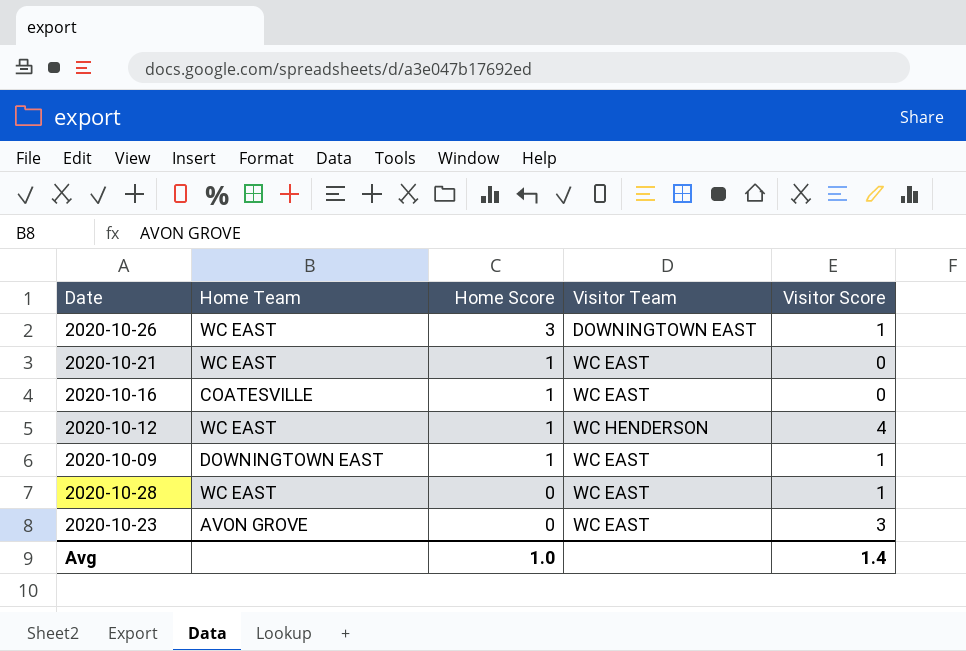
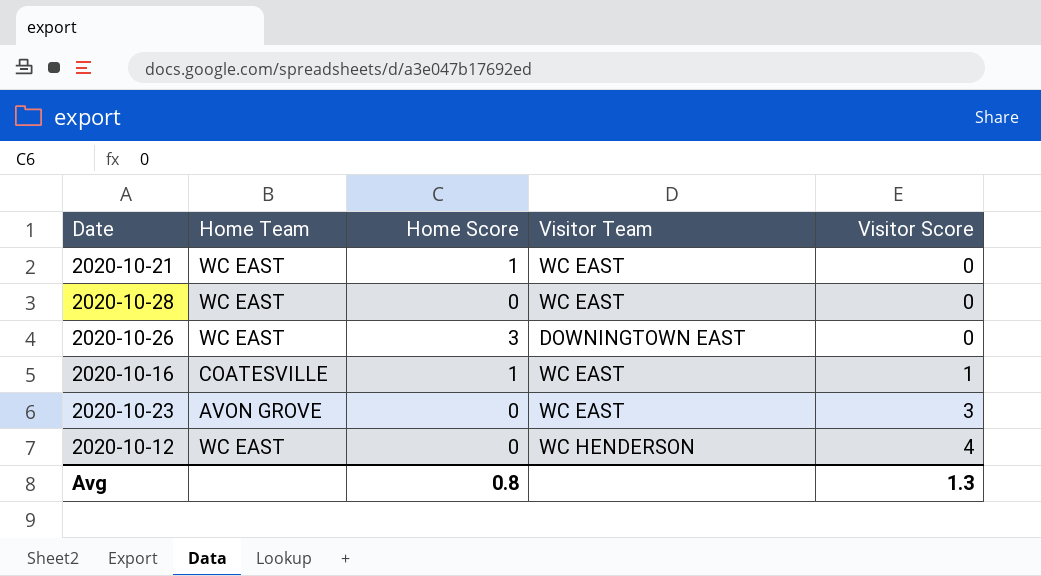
row order: Home Score descending -> Visitor Score ascending
row 2020-10-09: DOWNINGTOWN EAST | 1 | WC EAST | 1 -> none
2020-10-28 | Visitor Score: 1 -> 0
2020-10-26 | Visitor Score: 1 -> 0
2020-10-16 | Visitor Score: 0 -> 1
2020-10-12 | Home Score: 1 -> 0
Avg | Home Score: 1.0 -> 0.8
Avg | Visitor Score: 1.4 -> 1.3

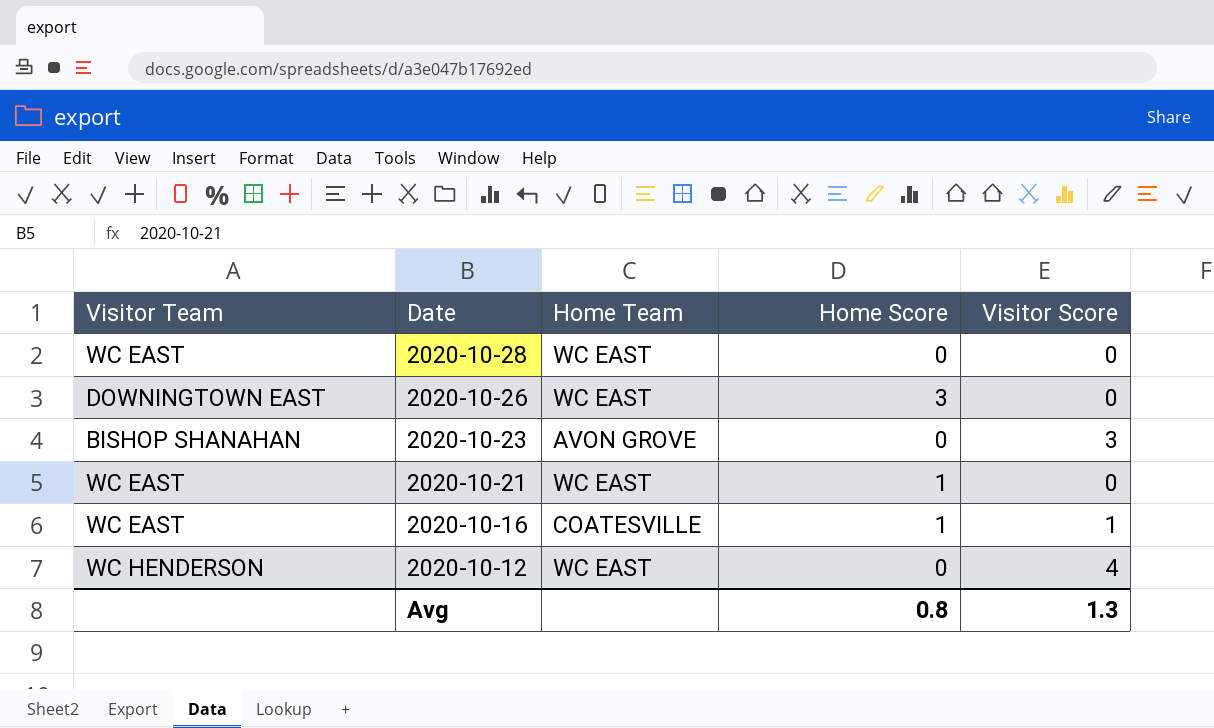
row order: Visitor Score ascending -> Date descending
column Visitor Team | position: 4 -> 1
2020-10-23 | Visitor Team: WC EAST -> BISHOP SHANAHAN

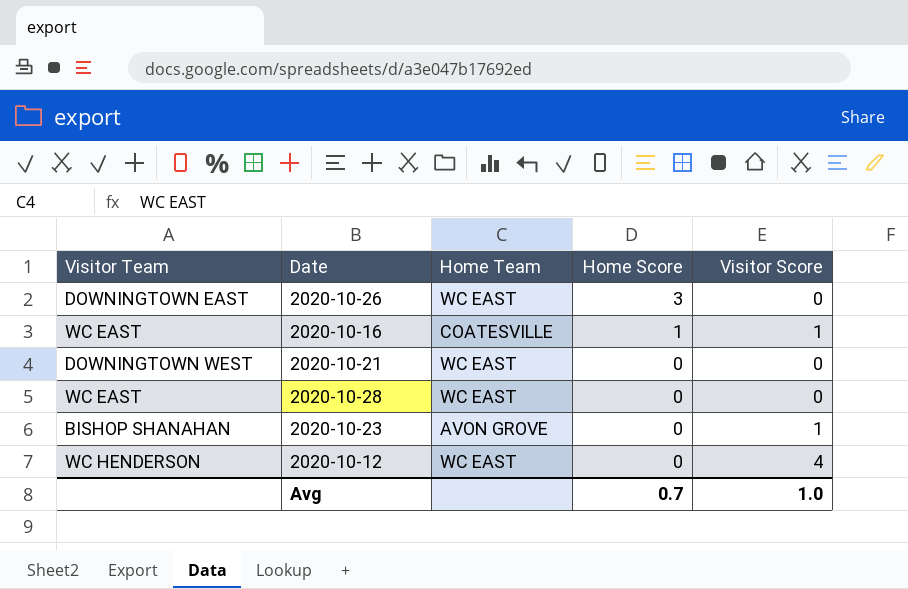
row order: Date descending -> Home Score descending
2020-10-21 | Visitor Team: WC EAST -> DOWNINGTOWN WEST
2020-10-21 | Home Score: 1 -> 0
2020-10-23 | Visitor Score: 3 -> 1
Avg | Home Score: 0.8 -> 0.7
Avg | Visitor Score: 1.3 -> 1.0

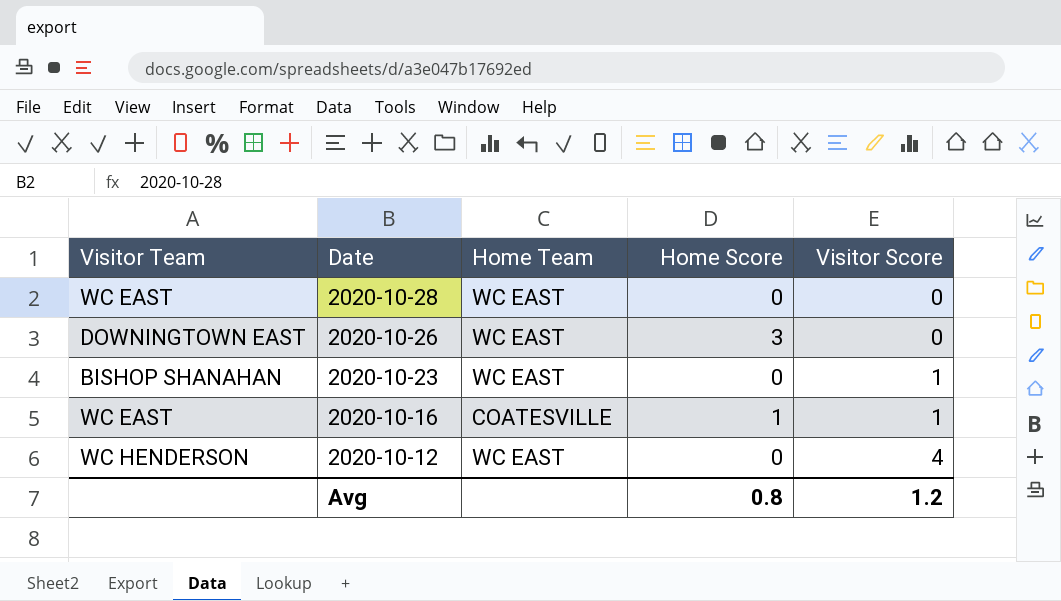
row order: Home Score descending -> Date descending
row 2020-10-21: DOWNINGTOWN WEST | WC EAST | 0 | 0 -> none
2020-10-23 | Home Team: AVON GROVE -> WC EAST
Avg | Home Score: 0.7 -> 0.8
Avg | Visitor Score: 1.0 -> 1.2

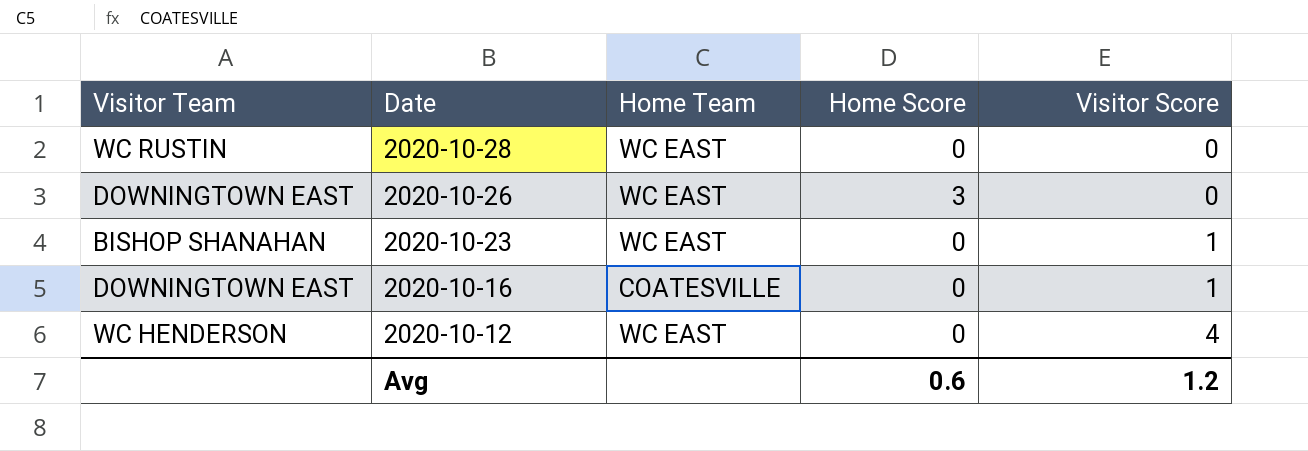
2020-10-28 | Visitor Team: WC EAST -> WC RUSTIN
2020-10-16 | Visitor Team: WC EAST -> DOWNINGTOWN EAST
2020-10-16 | Home Score: 1 -> 0
Avg | Home Score: 0.8 -> 0.6

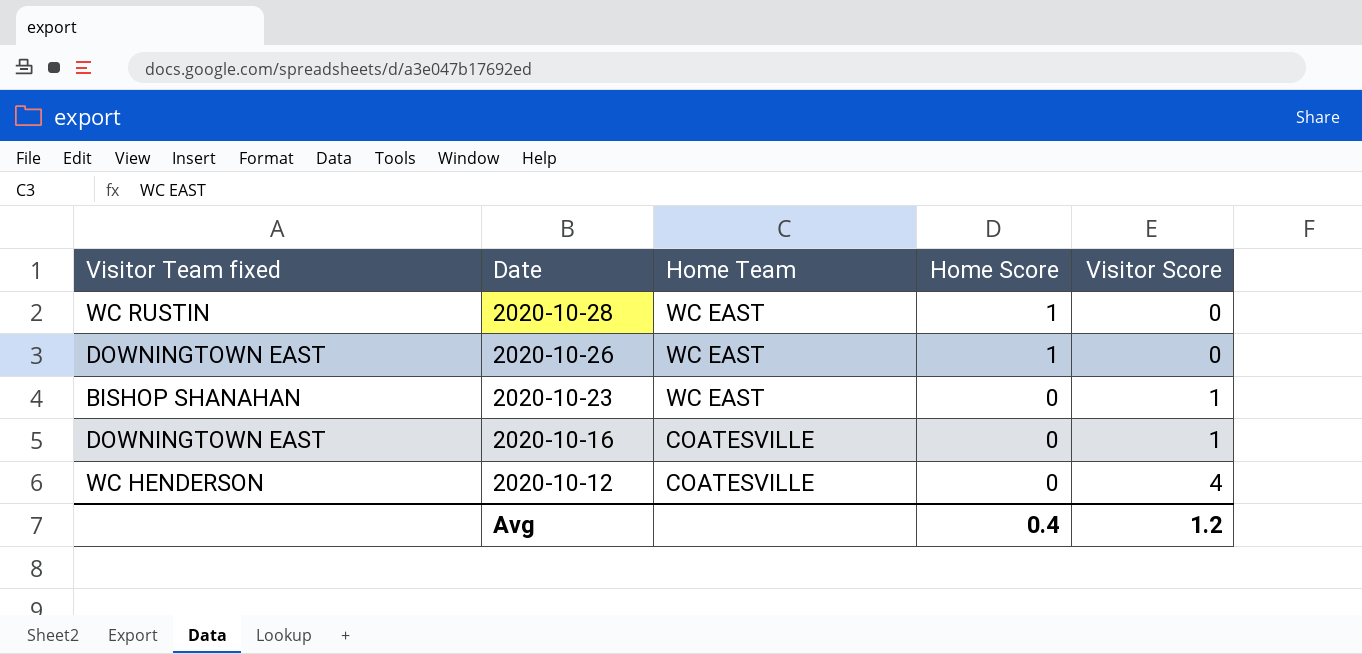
column name: Visitor Team -> Visitor Team fixed
2020-10-28 | Home Score: 0 -> 1
2020-10-26 | Home Score: 3 -> 1
2020-10-12 | Home Team: WC EAST -> COATESVILLE
Avg | Home Score: 0.6 -> 0.4

